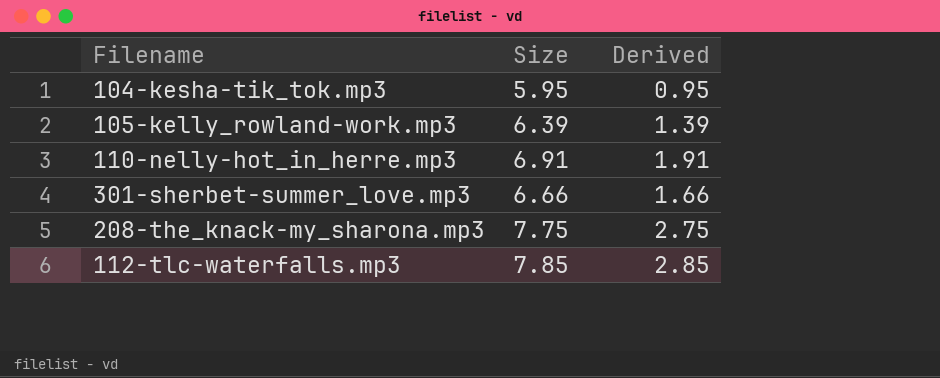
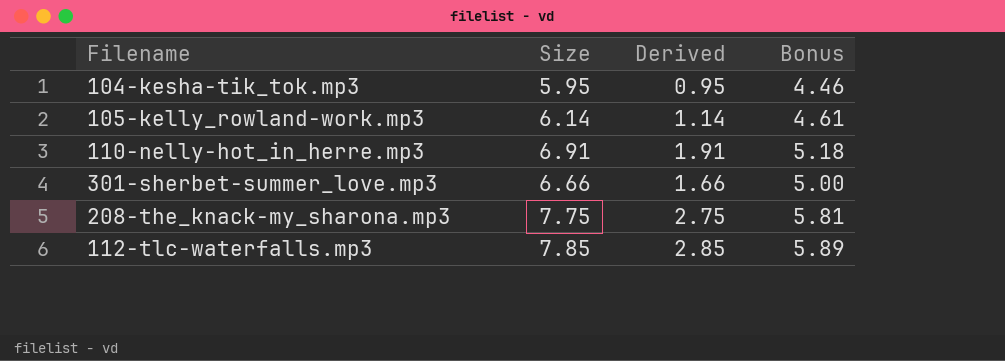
column Bonus | formula: none -> [Size] * 0.75
105-kelly_rowland-work.mp3 | Size: 6.39 -> 6.14
105-kelly_rowland-work.mp3 | Derived: 1.39 -> 1.14

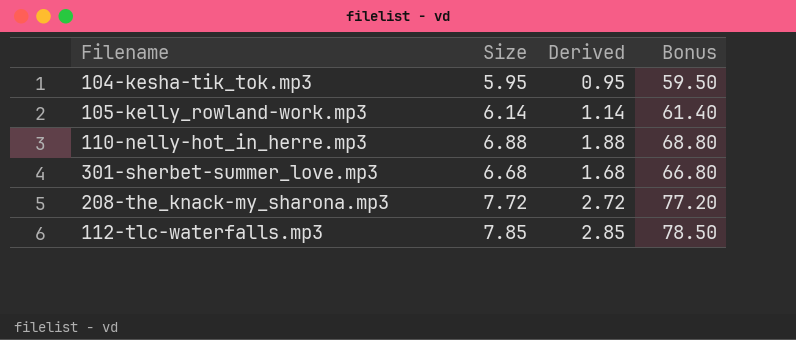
column Bonus | formula: [Size] * 0.75 -> [Size] * 10
110-nelly-hot_in_herre.mp3 | Size: 6.91 -> 6.88
110-nelly-hot_in_herre.mp3 | Derived: 1.91 -> 1.88
301-sherbet-summer_love.mp3 | Size: 6.66 -> 6.68
301-sherbet-summer_love.mp3 | Derived: 1.66 -> 1.68
208-the_knack-my_sharona.mp3 | Size: 7.75 -> 7.72
208-the_knack-my_sharona.mp3 | Derived: 2.75 -> 2.72

